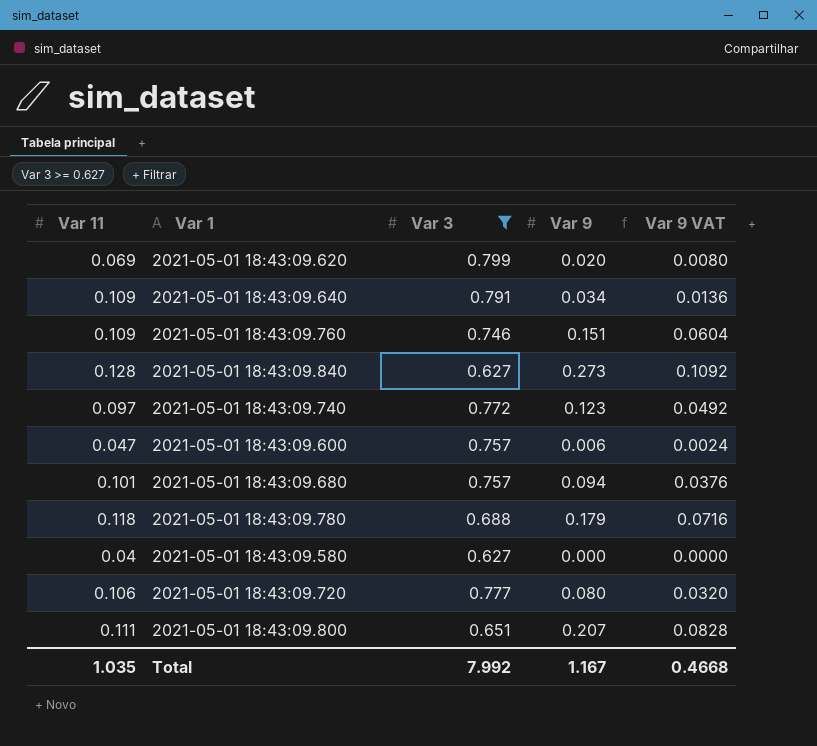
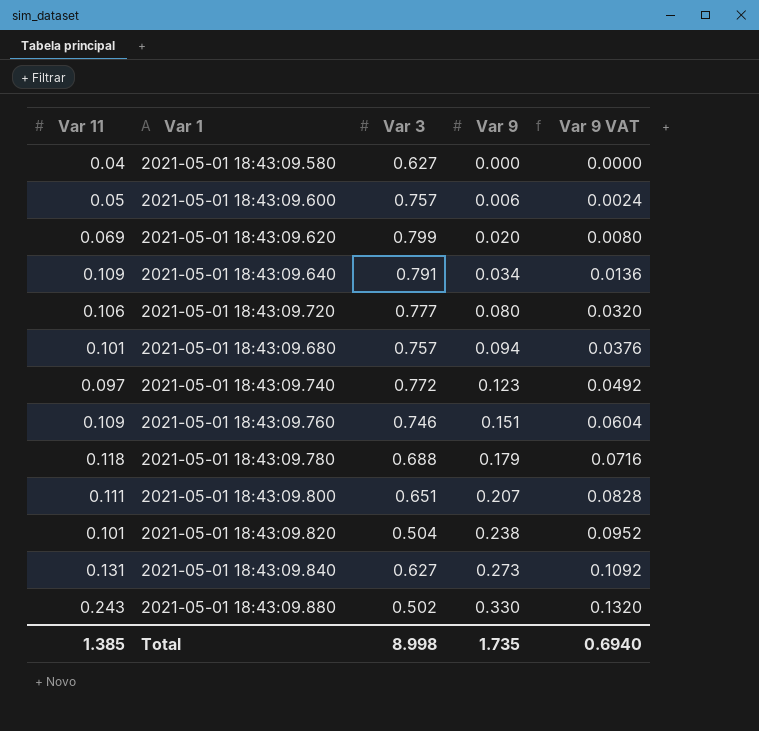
filter: Var 3 >= 0.627 -> none
row order: none -> Var 9 ascending
2021-05-01 18:43:09.600 | Var 11: 0.047 -> 0.05
2021-05-01 18:43:09.840 | Var 11: 0.128 -> 0.131
Total | Var 11: 1.035 -> 1.385
Total | Var 3: 7.992 -> 8.998
Total | Var 9: 1.167 -> 1.735
Total | Var 9 VAT: 0.4668 -> 0.6940

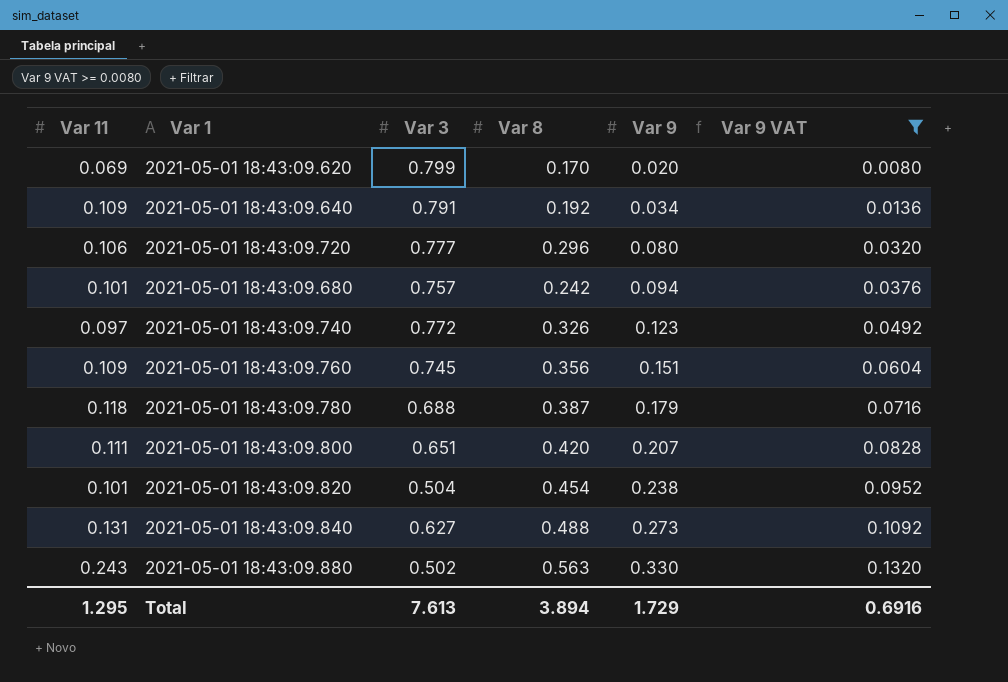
filter: none -> Var 9 VAT >= 0.0080
column Var 8 | position: none -> 4
2021-05-01 18:43:09.760 | Var 3: 0.746 -> 0.745
Total | Var 11: 1.385 -> 1.295
Total | Var 3: 8.998 -> 7.613
Total | Var 9: 1.735 -> 1.729
Total | Var 9 VAT: 0.6940 -> 0.6916

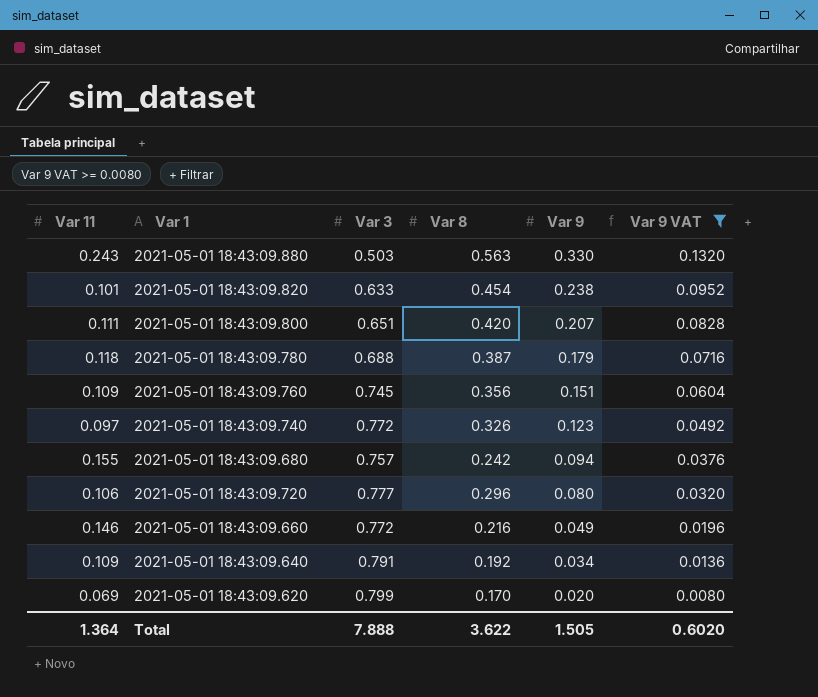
row order: Var 9 ascending -> Var 9 descending
row 2021-05-01 18:43:09.840: 0.131 | 0.627 | 0.488 | 0.273 | 0.1092 -> none
2021-05-01 18:43:09.880 | Var 3: 0.502 -> 0.503
2021-05-01 18:43:09.820 | Var 3: 0.504 -> 0.633
2021-05-01 18:43:09.680 | Var 11: 0.101 -> 0.155
row 2021-05-01 18:43:09.660: none -> 0.146 | 0.772 | 0.216 | 0.049 | 0.0196
Total | Var 11: 1.295 -> 1.364
Total | Var 3: 7.613 -> 7.888
Total | Var 8: 3.894 -> 3.622
Total | Var 9: 1.729 -> 1.505
Total | Var 9 VAT: 0.6916 -> 0.6020

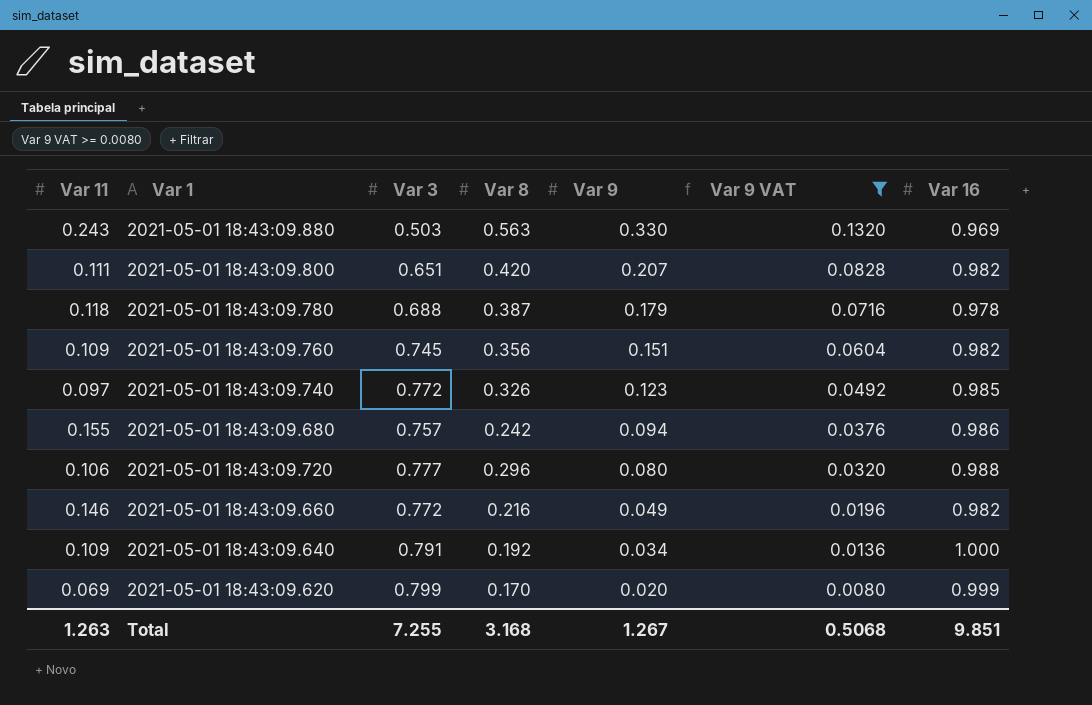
column Var 16 | position: none -> 7
row 2021-05-01 18:43:09.820: 0.101 | 0.633 | 0.454 | 0.238 | 0.0952 -> none
Total | Var 11: 1.364 -> 1.263
Total | Var 3: 7.888 -> 7.255
Total | Var 8: 3.622 -> 3.168
Total | Var 9: 1.505 -> 1.267
Total | Var 9 VAT: 0.6020 -> 0.5068

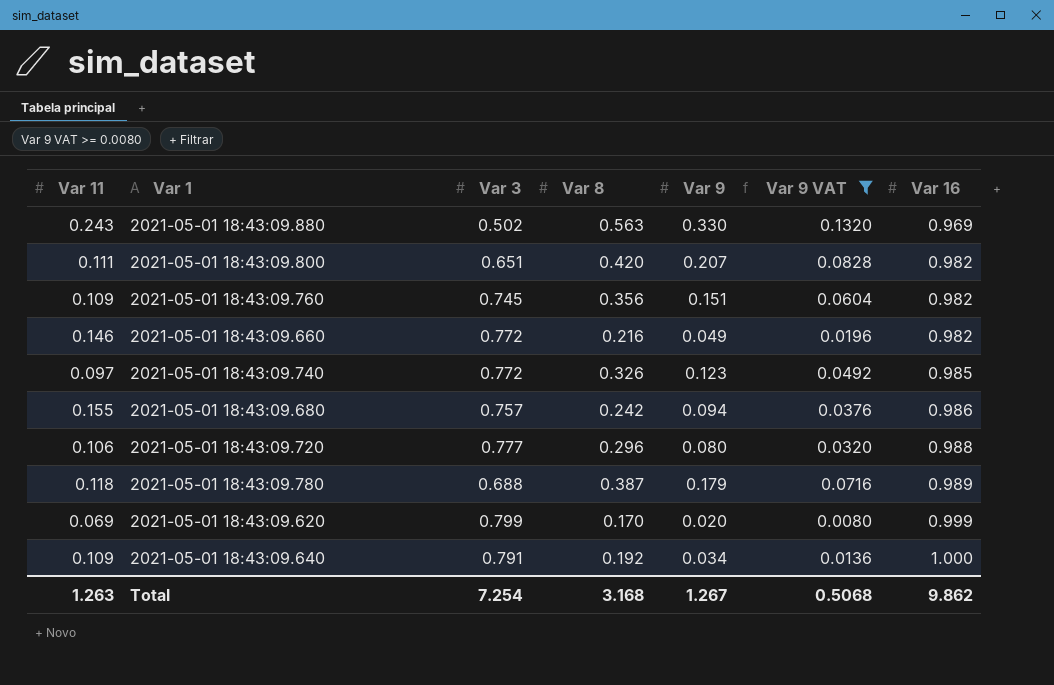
row order: Var 9 descending -> Var 16 ascending
2021-05-01 18:43:09.880 | Var 3: 0.503 -> 0.502
2021-05-01 18:43:09.780 | Var 16: 0.978 -> 0.989
Total | Var 3: 7.255 -> 7.254
Total | Var 16: 9.851 -> 9.862

